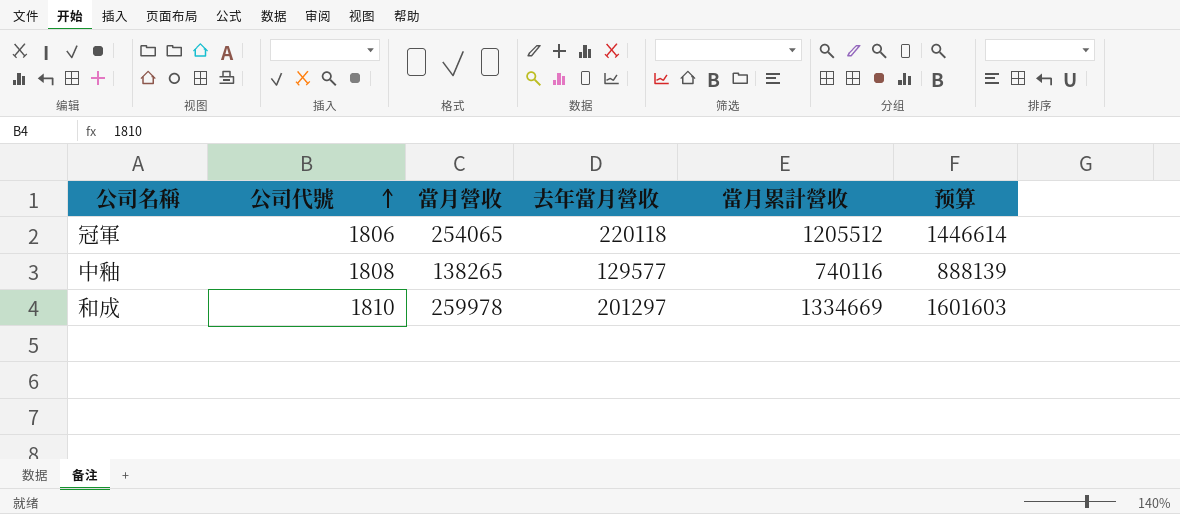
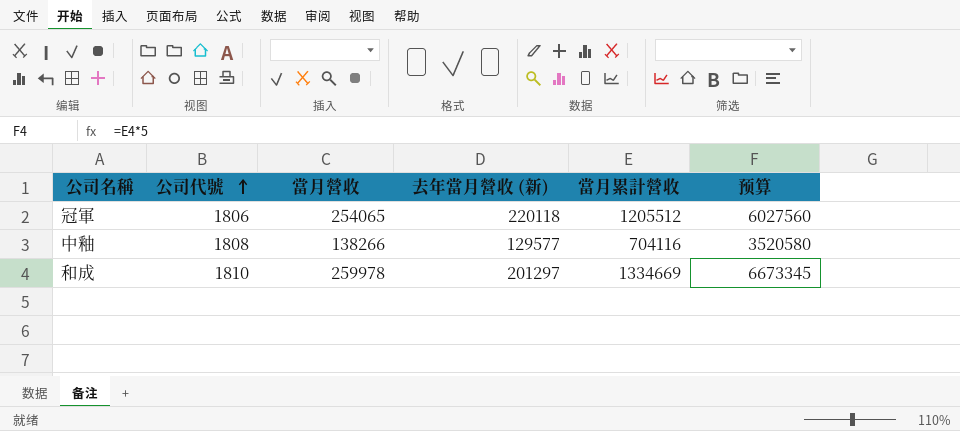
column name: 去年當月營收 -> 去年當月營收 (新)
column 预算 | formula: [當月累計營收] * 1.2 -> [當月累計營收] * 5
中釉 | 當月營收: 138265 -> 138266
中釉 | 當月累計營收: 740116 -> 704116

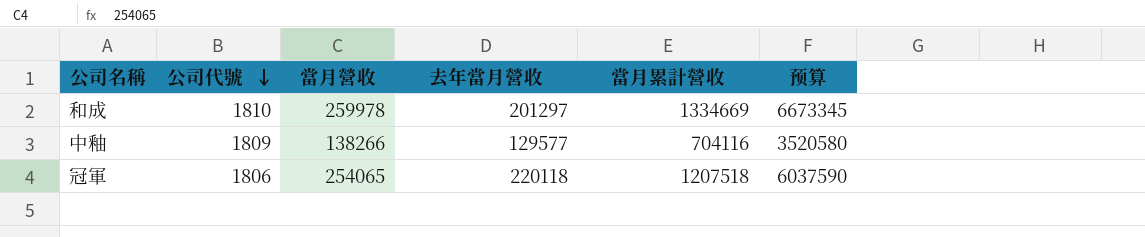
row order: 公司代號 ascending -> 公司代號 descending
column name: 去年當月營收 (新) -> 去年當月營收
中釉 | 公司代號: 1808 -> 1809
冠軍 | 當月累計營收: 1205512 -> 1207518
冠軍 | 预算: 6027560 -> 6037590

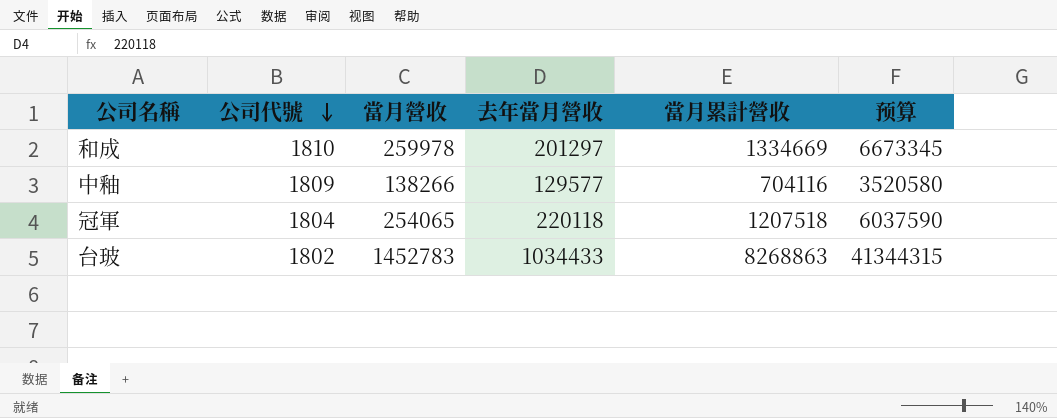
冠軍 | 公司代號: 1806 -> 1804
row 台玻: none -> 1802 | 1452783 | 1034433 | 8268863 | 41344315

